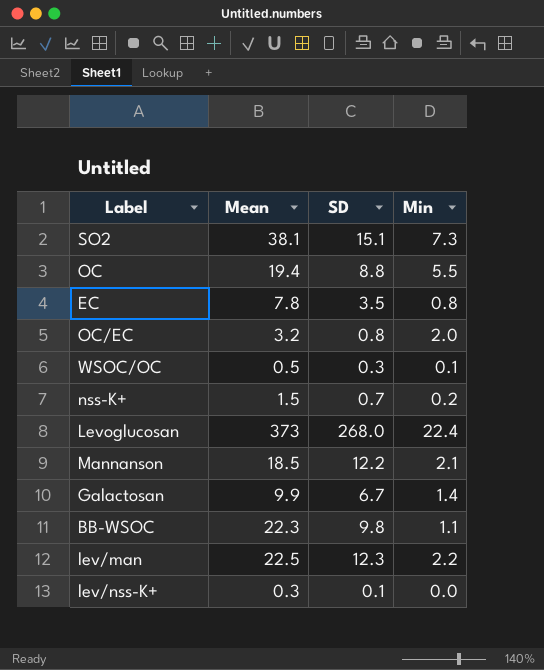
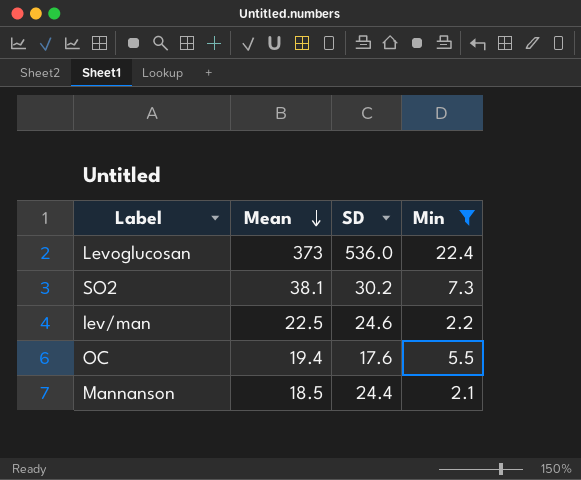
filter: none -> Min >= 2.1
row order: none -> Mean descending
Levoglucosan | SD: 268.0 -> 536.0
SO2 | SD: 15.1 -> 30.2
lev∕man | SD: 12.3 -> 24.6
OC | SD: 8.8 -> 17.6
Mannanson | SD: 12.2 -> 24.4

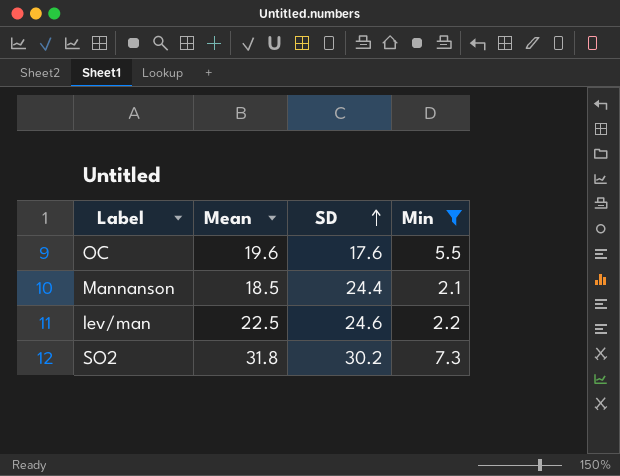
row order: Mean descending -> SD ascending
row Levoglucosan: 373 | 536.0 | 22.4 -> none
OC | Mean: 19.4 -> 19.6
SO2 | Mean: 38.1 -> 31.8

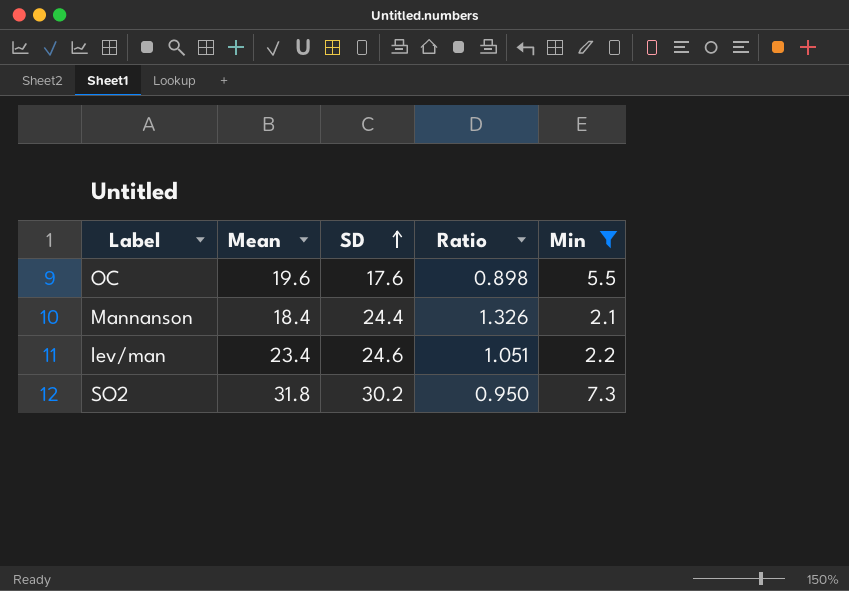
column Ratio | formula: none -> [SD] / [Mean]
Mannanson | Mean: 18.5 -> 18.4
lev∕man | Mean: 22.5 -> 23.4

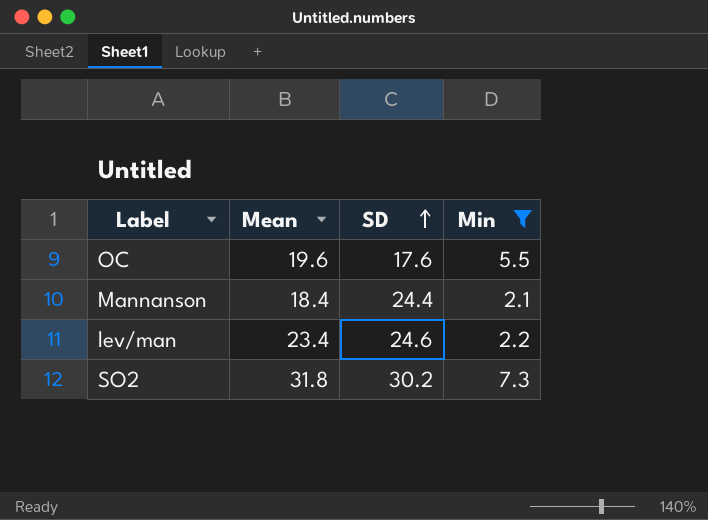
column Ratio | formula: [SD] / [Mean] -> none

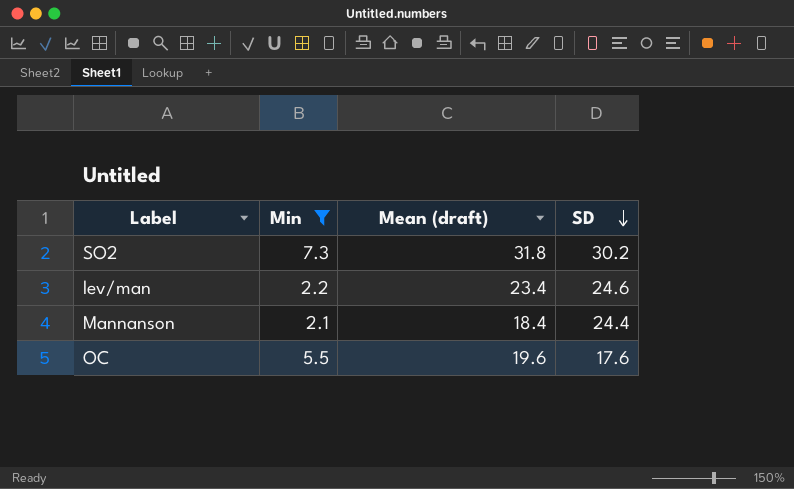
row order: SD ascending -> SD descending
column Min | position: 4 -> 2
column name: Mean -> Mean (draft)

